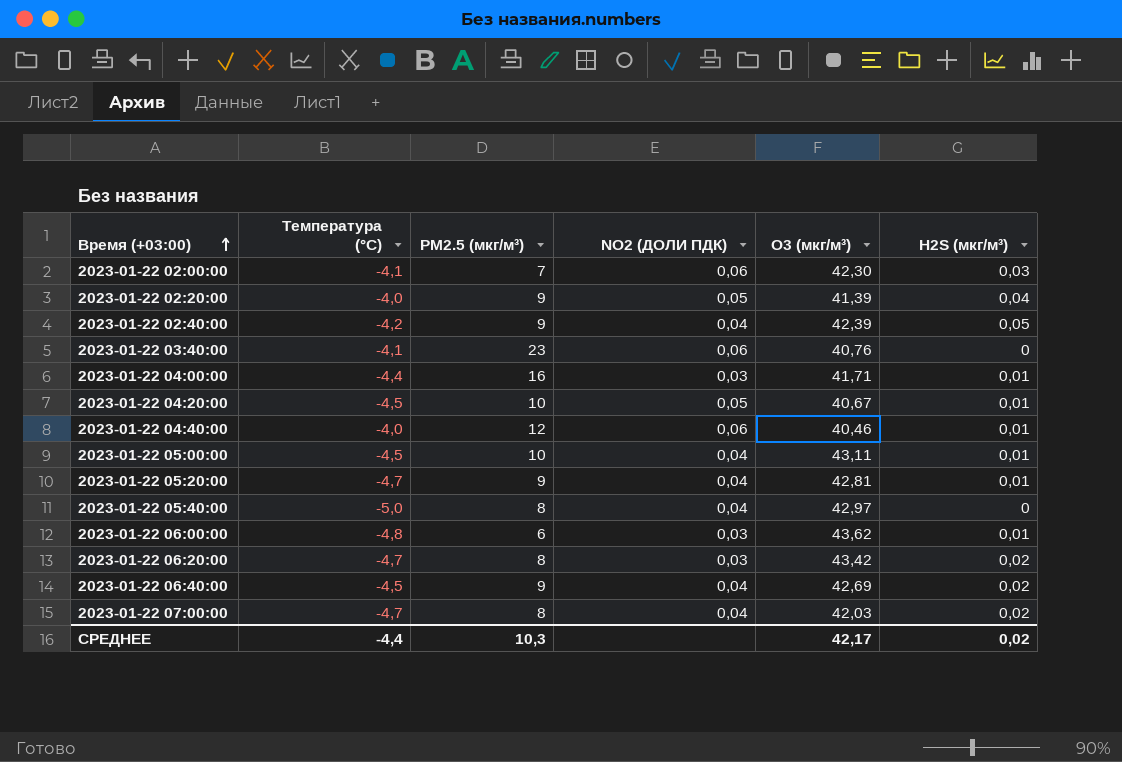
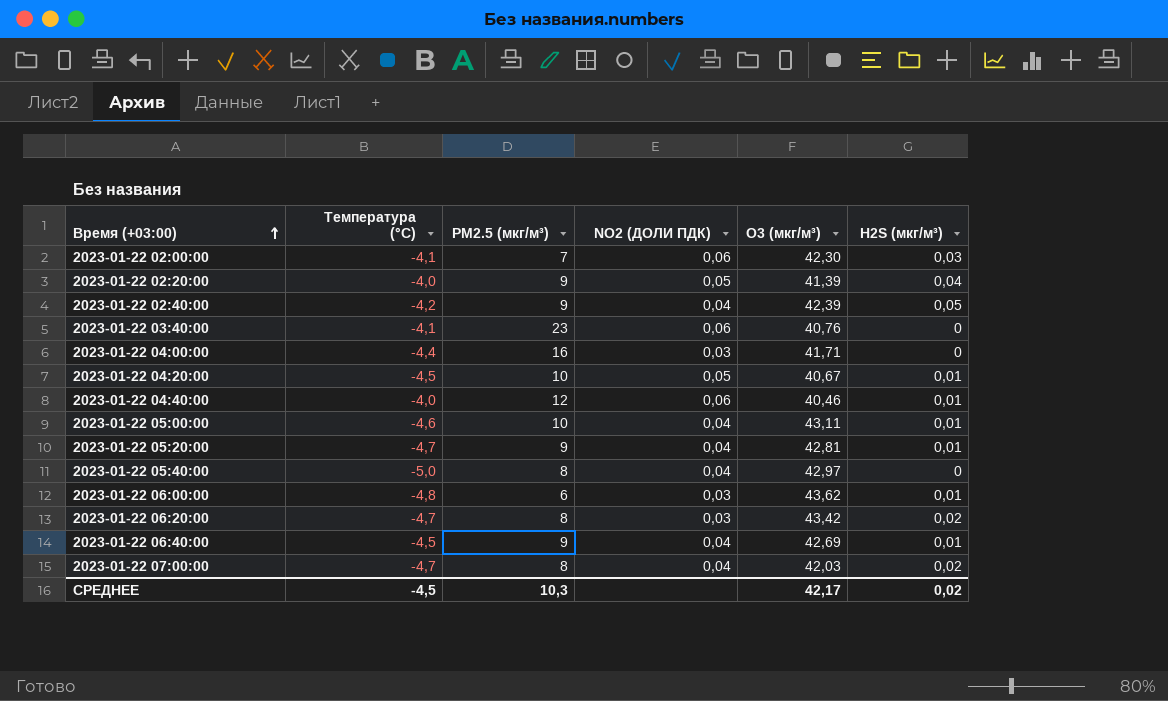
2023-01-22 04:00:00 | H2S (мкг/м³): 0,01 -> 0
2023-01-22 05:00:00 | Температура (°C): -4,5 -> -4,6
2023-01-22 06:40:00 | H2S (мкг/м³): 0,02 -> 0,01
СРЕДНЕЕ | Температура (°C): -4,4 -> -4,5

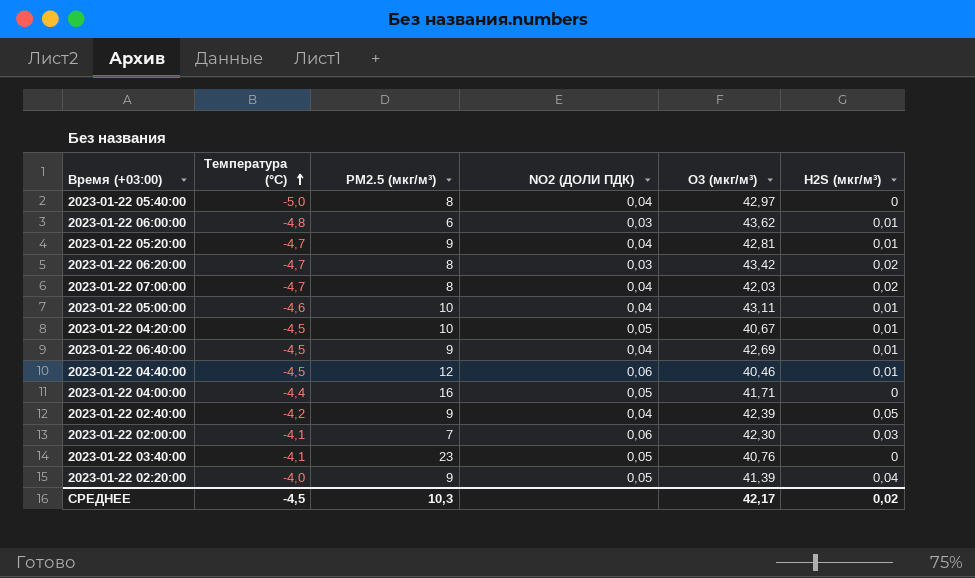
row order: Время (+03:00) ascending -> Температура (°C) ascending
2023-01-22 04:40:00 | Температура (°C): -4,0 -> -4,5
2023-01-22 04:00:00 | NO2 (ДОЛИ ПДК): 0,03 -> 0,05
2023-01-22 03:40:00 | NO2 (ДОЛИ ПДК): 0,06 -> 0,05

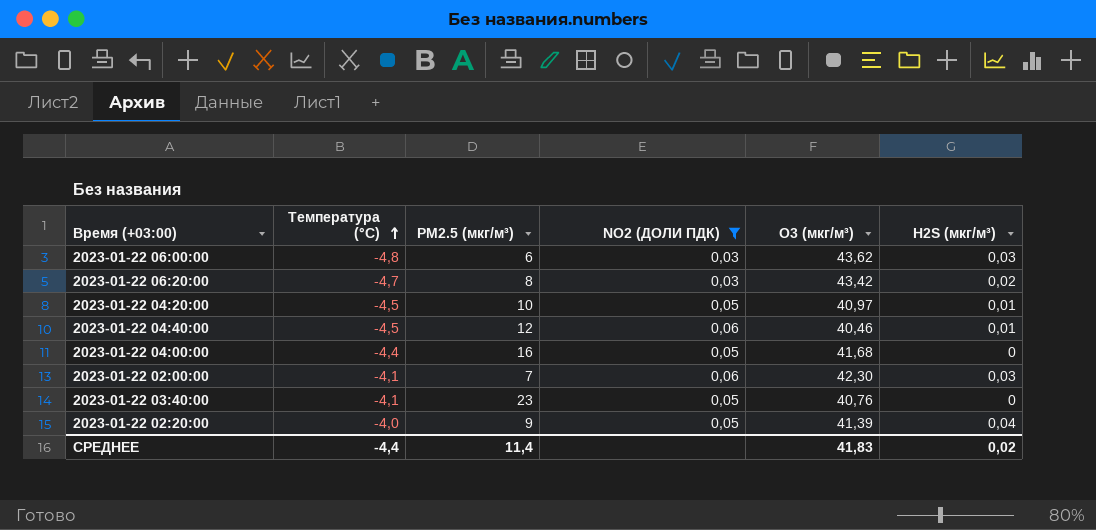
filter: none -> NO2 (ДОЛИ ПДК) != 0,04
2023-01-22 06:00:00 | H2S (мкг/м³): 0,01 -> 0,03
2023-01-22 04:20:00 | O3 (мкг/м³): 40,67 -> 40,97
2023-01-22 04:00:00 | O3 (мкг/м³): 41,71 -> 41,68
СРЕДНЕЕ | Температура (°C): -4,5 -> -4,4
СРЕДНЕЕ | PM2.5 (мкг/м³): 10,3 -> 11,4
СРЕДНЕЕ | O3 (мкг/м³): 42,17 -> 41,83

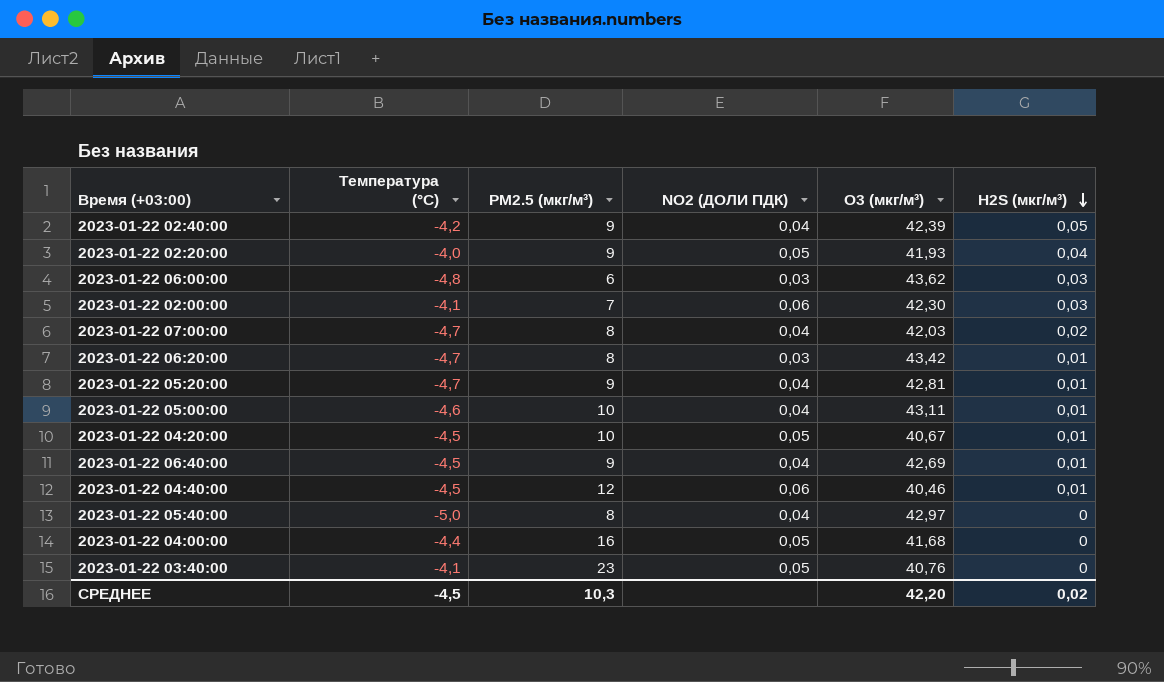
filter: NO2 (ДОЛИ ПДК) != 0,04 -> none
row order: Температура (°C) ascending -> H2S (мкг/м³) descending
2023-01-22 02:20:00 | O3 (мкг/м³): 41,39 -> 41,93
2023-01-22 06:20:00 | H2S (мкг/м³): 0,02 -> 0,01
2023-01-22 04:20:00 | O3 (мкг/м³): 40,97 -> 40,67
СРЕДНЕЕ | Температура (°C): -4,4 -> -4,5
СРЕДНЕЕ | PM2.5 (мкг/м³): 11,4 -> 10,3
СРЕДНЕЕ | O3 (мкг/м³): 41,83 -> 42,20

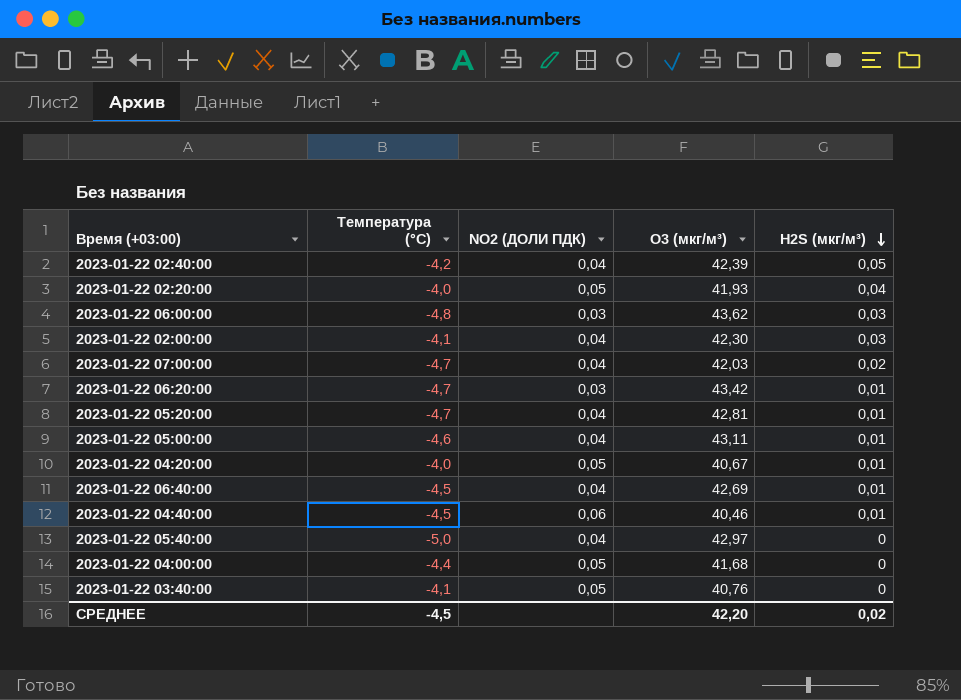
column PM2.5 (мкг/м³) | position: 3 -> none
2023-01-22 02:00:00 | NO2 (ДОЛИ ПДК): 0,06 -> 0,04
2023-01-22 04:20:00 | Температура (°C): -4,5 -> -4,0

